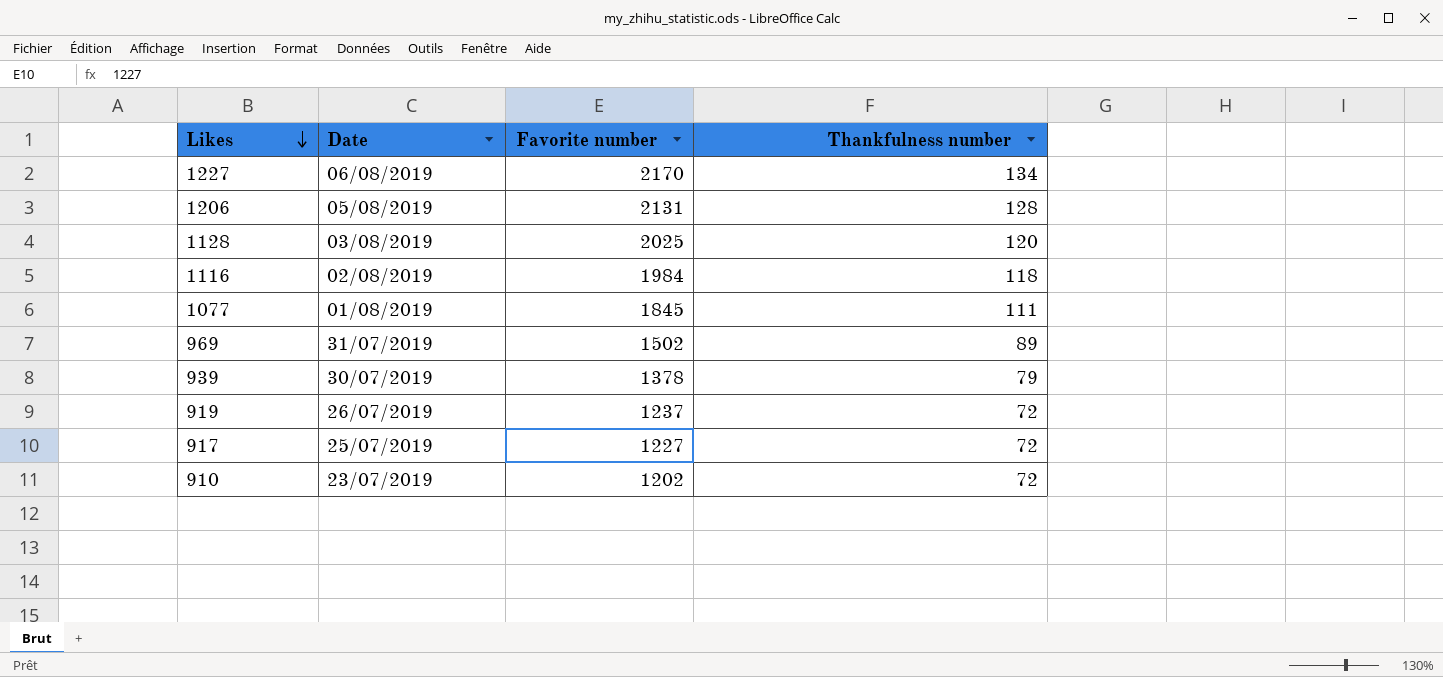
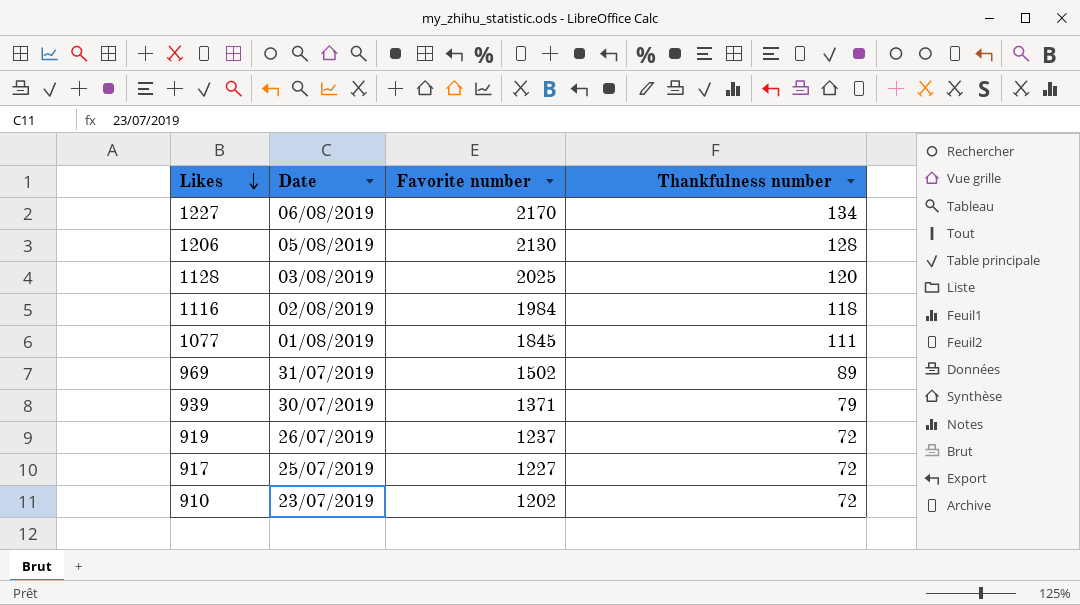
1206 | Favorite number: 2131 -> 2130
939 | Favorite number: 1378 -> 1371

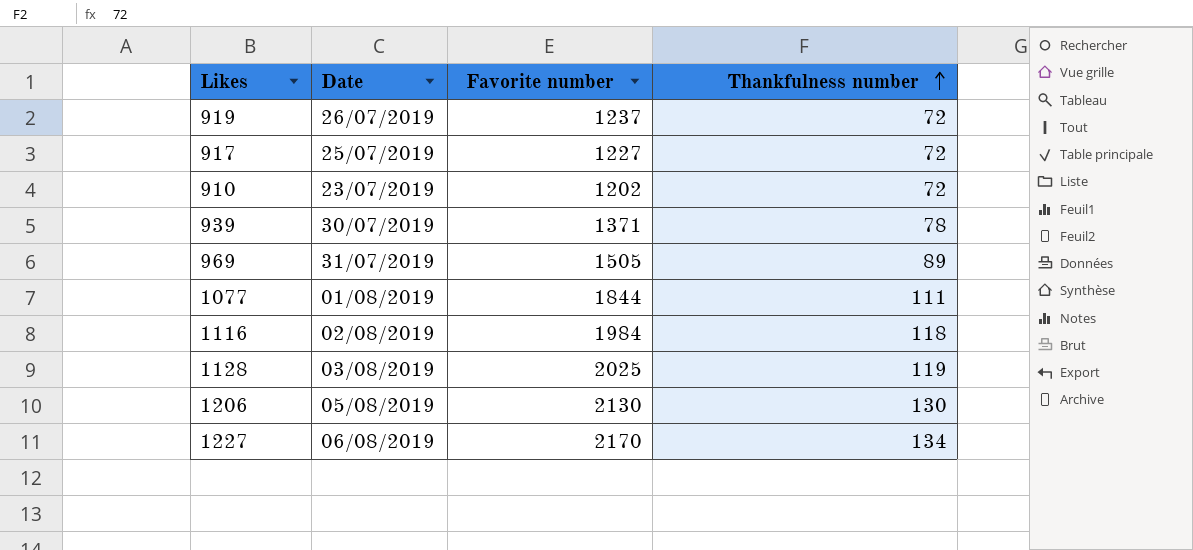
row order: Likes descending -> Thankfulness number ascending
939 | Thankfulness number: 79 -> 78
969 | Favorite number: 1502 -> 1505
1077 | Favorite number: 1845 -> 1844
1128 | Thankfulness number: 120 -> 119
1206 | Thankfulness number: 128 -> 130

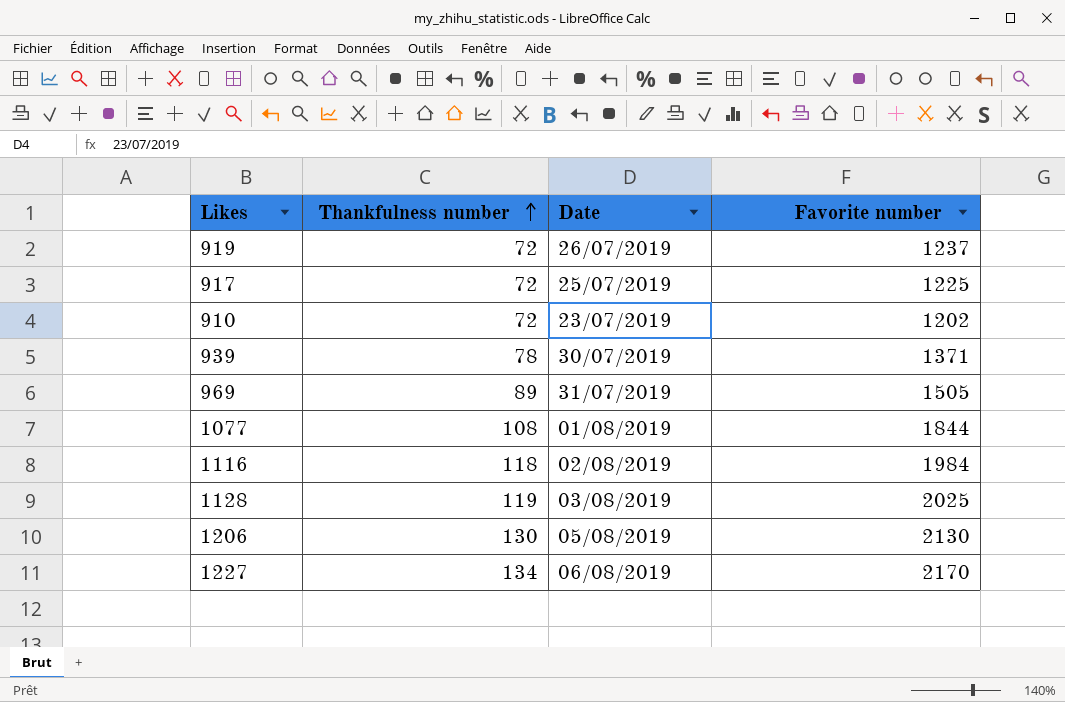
column Thankfulness number | position: 4 -> 2
917 | Favorite number: 1227 -> 1225
1077 | Thankfulness number: 111 -> 108

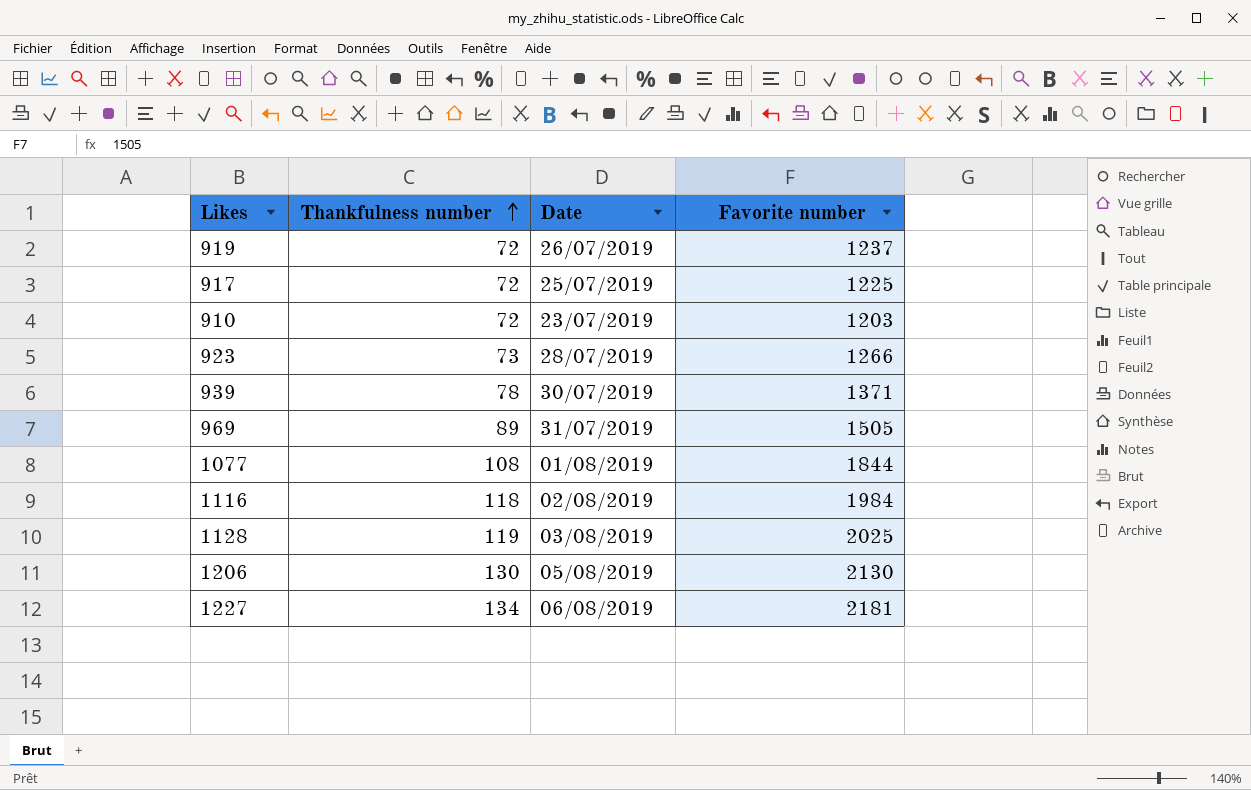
910 | Favorite number: 1202 -> 1203
row 923: none -> 73 | 28/07/2019 | 1266
1227 | Favorite number: 2170 -> 2181

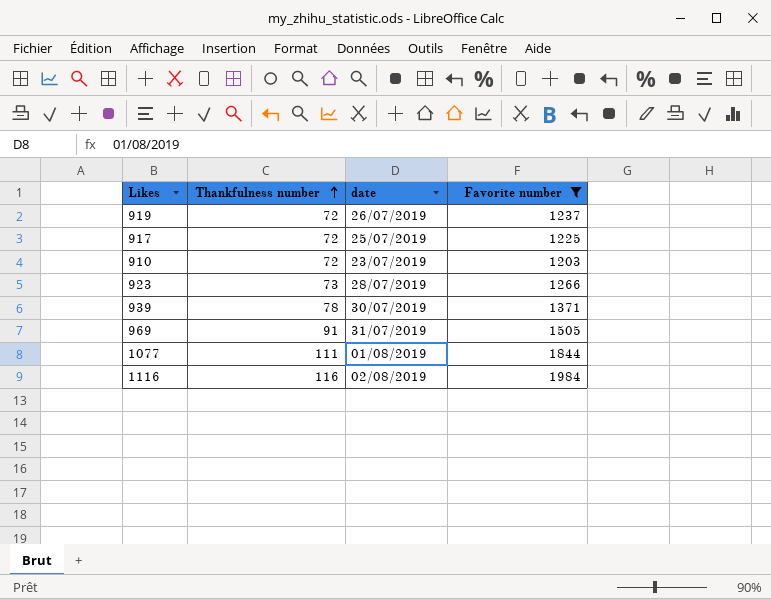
filter: none -> Favorite number <= 1984
column name: Date -> date
969 | Thankfulness number: 89 -> 91
1077 | Thankfulness number: 108 -> 111
1116 | Thankfulness number: 118 -> 116

